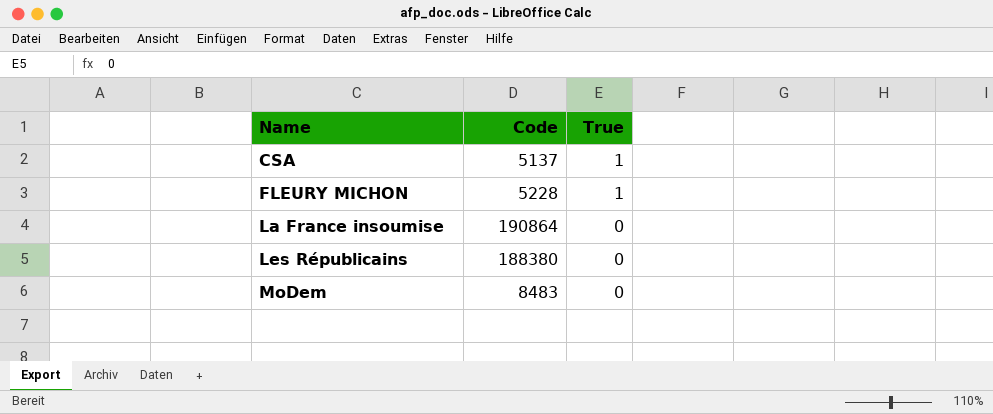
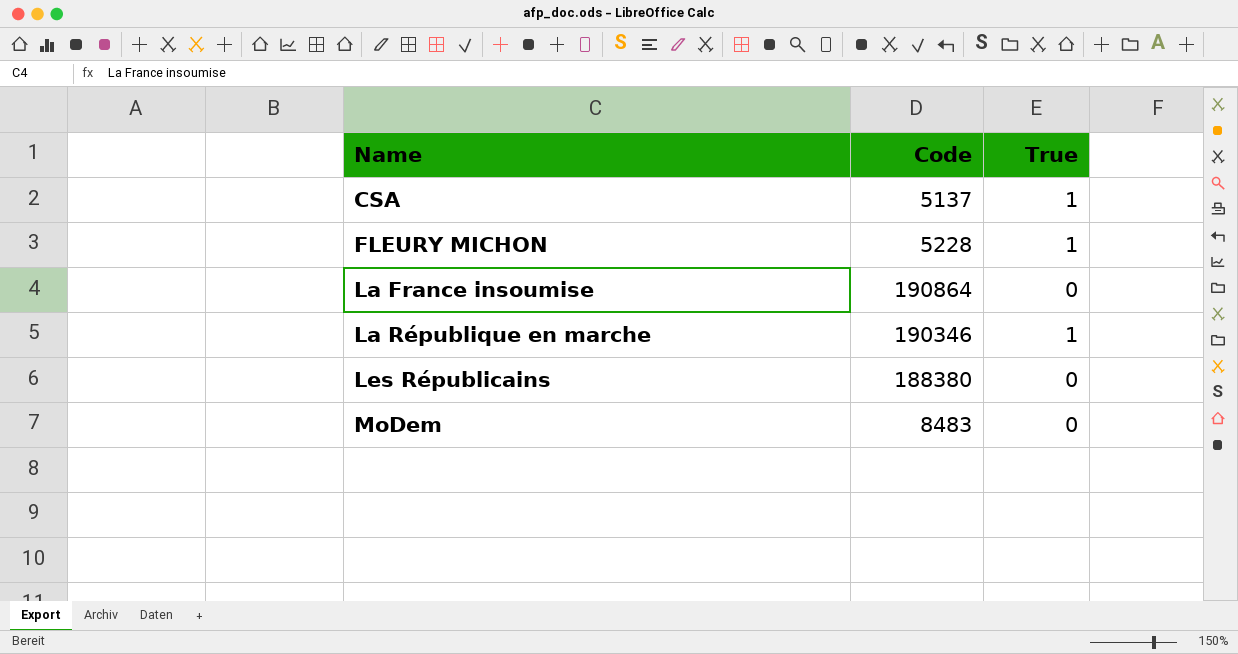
row La République en marche: none -> 190346 | 1

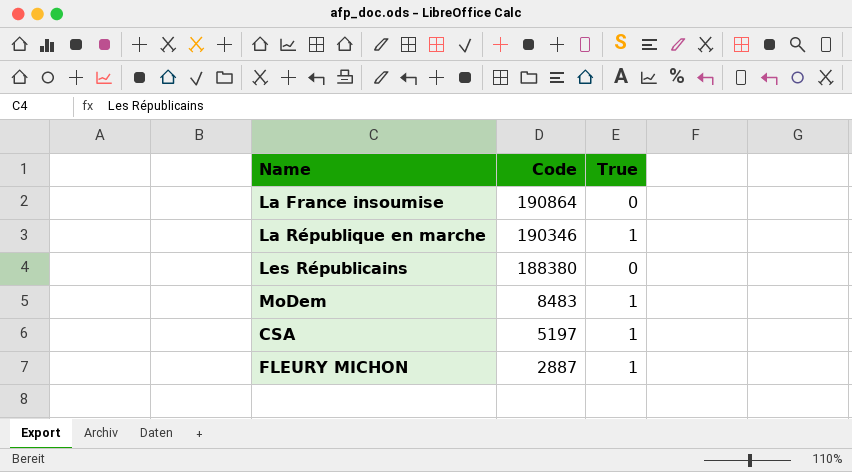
row order: Name ascending -> Code descending
MoDem | True: 0 -> 1
CSA | Code: 5137 -> 5197
FLEURY MICHON | Code: 5228 -> 2887

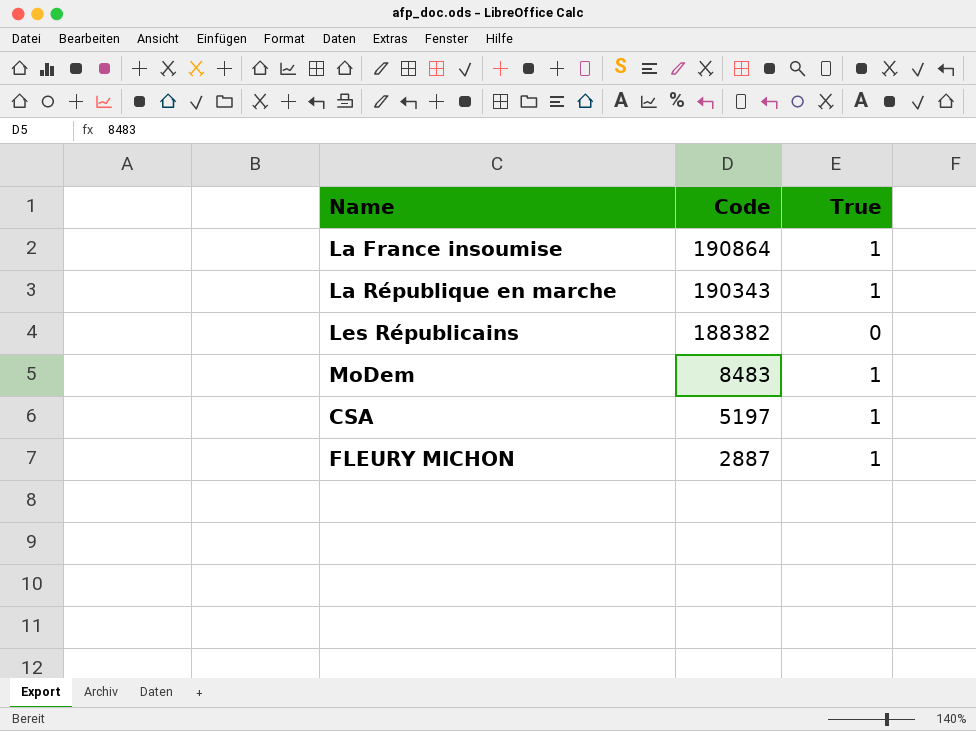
La France insoumise | True: 0 -> 1
La République en marche | Code: 190346 -> 190343
Les Républicains | Code: 188380 -> 188382

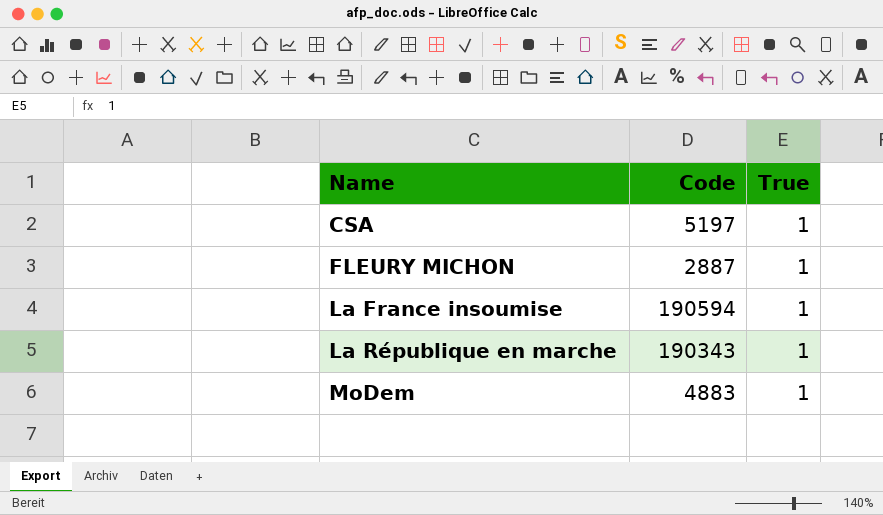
row order: Code descending -> Name ascending
row Les Républicains: 188382 | 0 -> none
La France insoumise | Code: 190864 -> 190594
MoDem | Code: 8483 -> 4883

